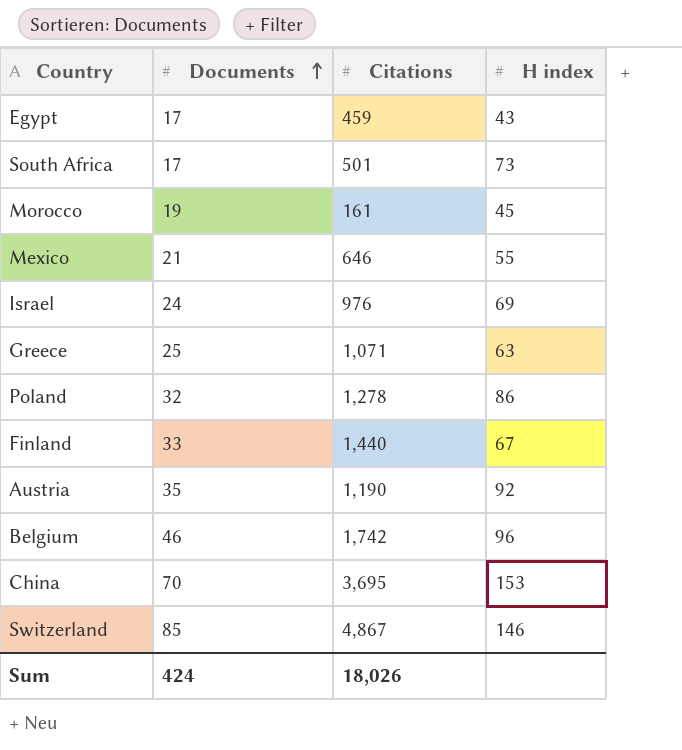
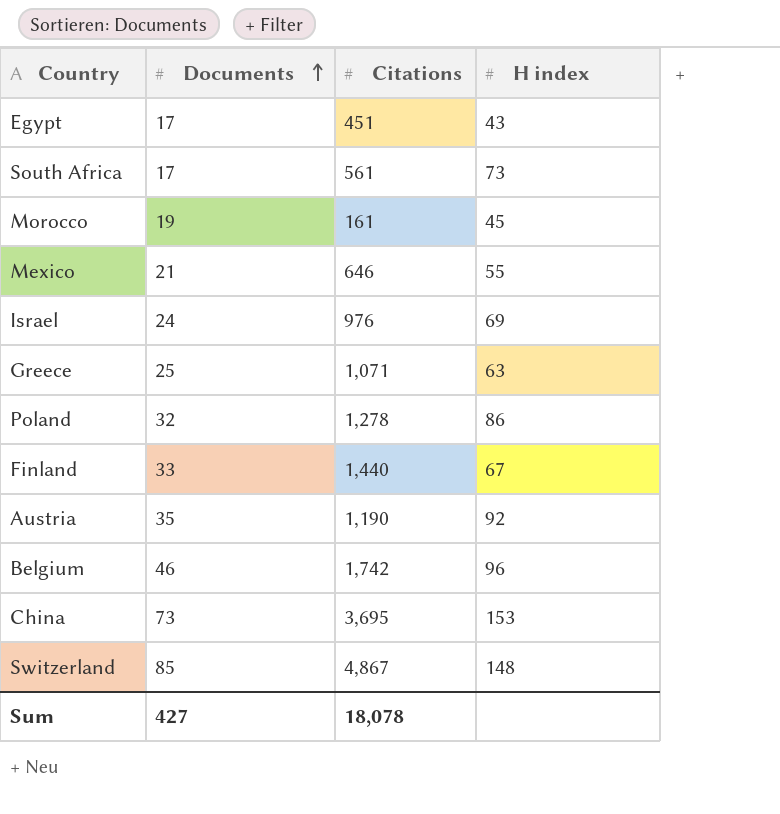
Egypt | Citations: 459 -> 451
South Africa | Citations: 501 -> 561
China | Documents: 70 -> 73
Switzerland | H index: 146 -> 148
Sum | Documents: 424 -> 427
Sum | Citations: 18,026 -> 18,078

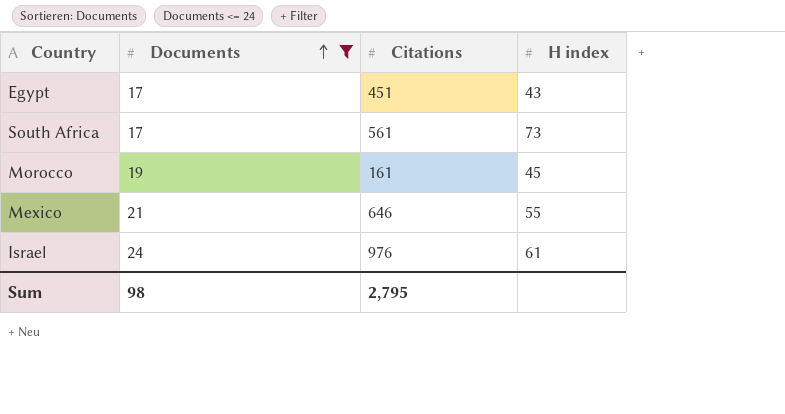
filter: none -> Documents <= 24
Israel | H index: 69 -> 61
Sum | Documents: 427 -> 98
Sum | Citations: 18,078 -> 2,795

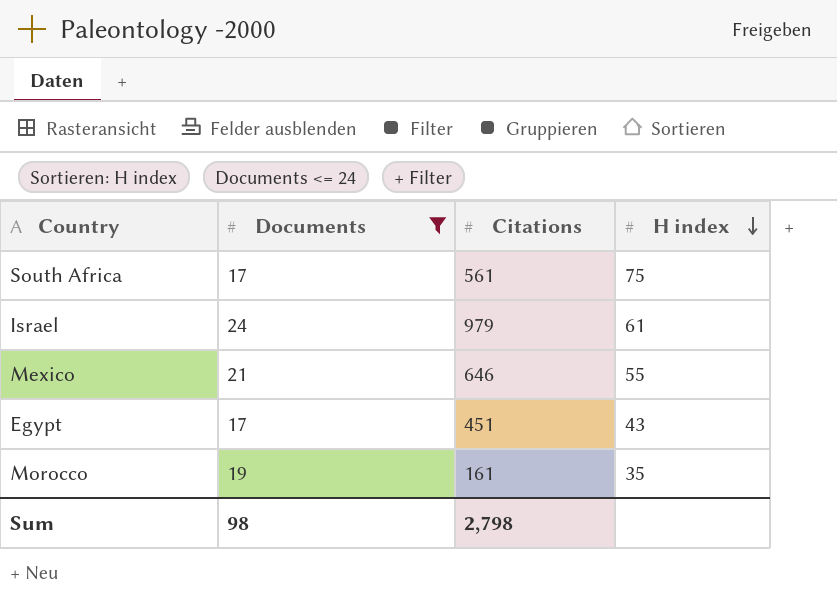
row order: Documents ascending -> H index descending
South Africa | H index: 73 -> 75
Israel | Citations: 976 -> 979
Morocco | H index: 45 -> 35
Sum | Citations: 2,795 -> 2,798

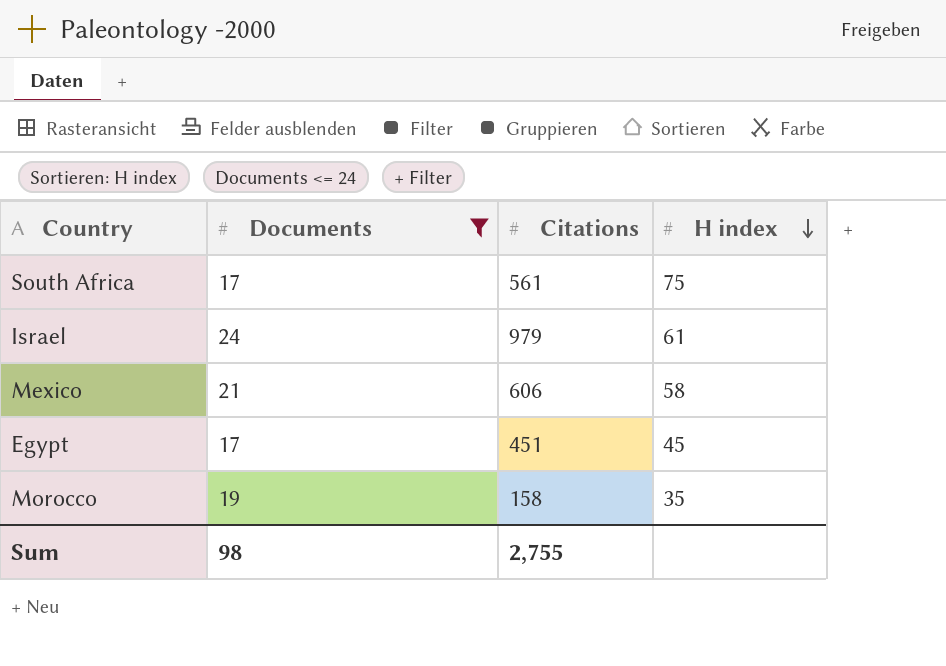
Mexico | Citations: 646 -> 606
Mexico | H index: 55 -> 58
Egypt | H index: 43 -> 45
Morocco | Citations: 161 -> 158
Sum | Citations: 2,798 -> 2,755

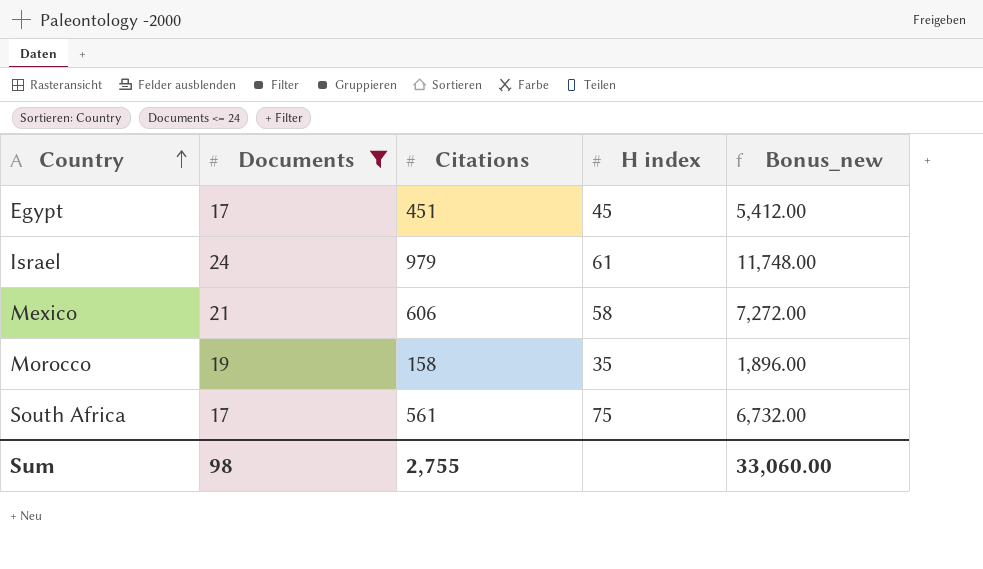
row order: H index descending -> Country ascending
column Bonus_new | formula: none -> [Citations] * 12

